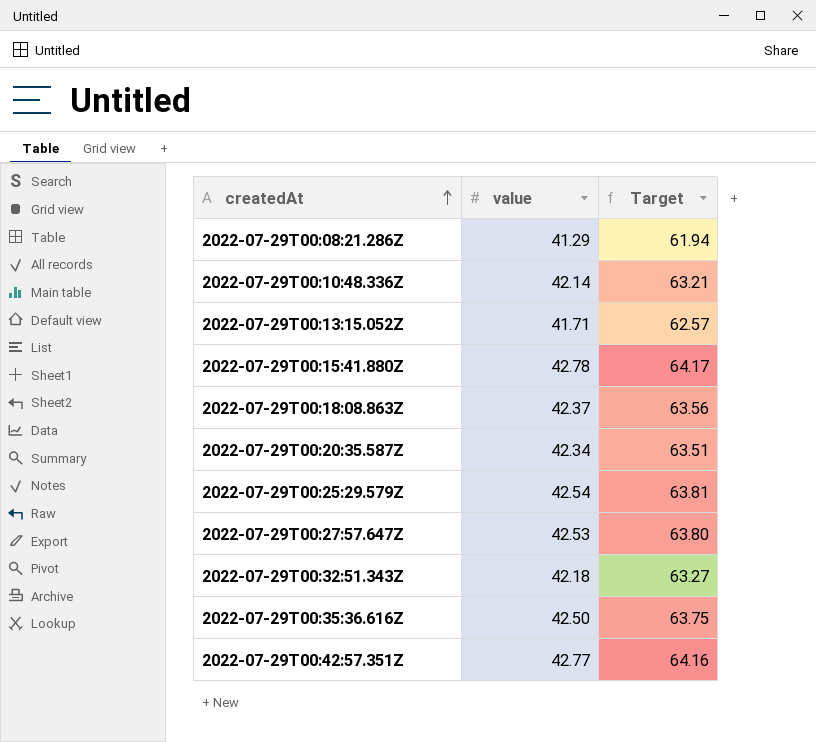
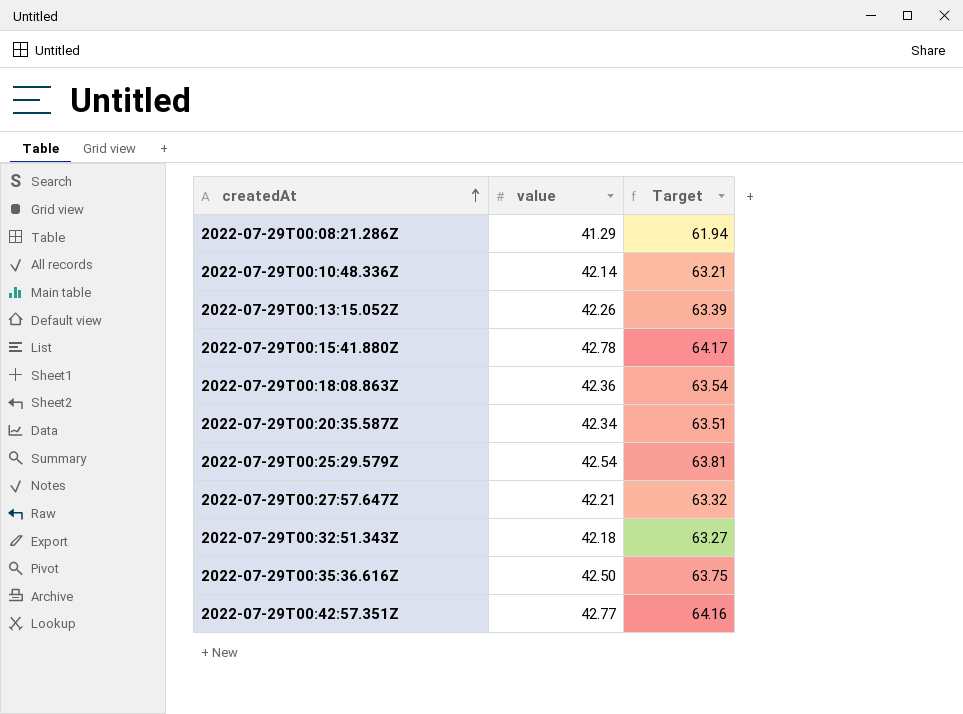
2022-07-29T00:13:15.052Z | value: 41.71 -> 42.26
2022-07-29T00:13:15.052Z | Target: 62.57 -> 63.39
2022-07-29T00:18:08.863Z | value: 42.37 -> 42.36
2022-07-29T00:18:08.863Z | Target: 63.56 -> 63.54
2022-07-29T00:27:57.647Z | value: 42.53 -> 42.21
2022-07-29T00:27:57.647Z | Target: 63.80 -> 63.32

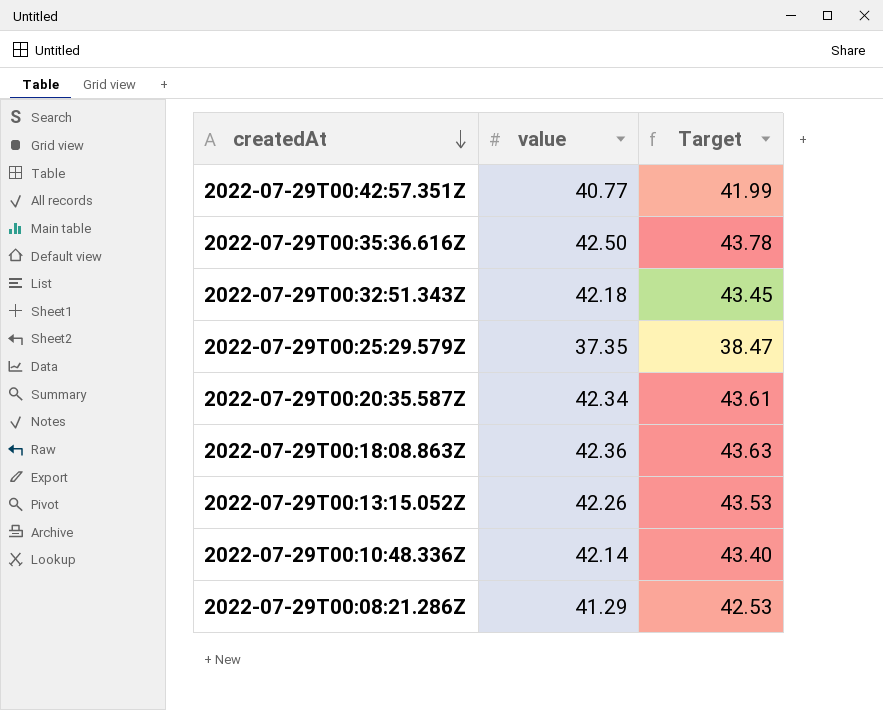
row order: createdAt ascending -> createdAt descending
column Target | formula: [value] * 1.5 -> [value] * 1.03
row 2022-07-29T00:15:41.880Z: 42.78 | 64.17 -> none
row 2022-07-29T00:27:57.647Z: 42.21 | 63.32 -> none
2022-07-29T00:42:57.351Z | value: 42.77 -> 40.77
2022-07-29T00:25:29.579Z | value: 42.54 -> 37.35

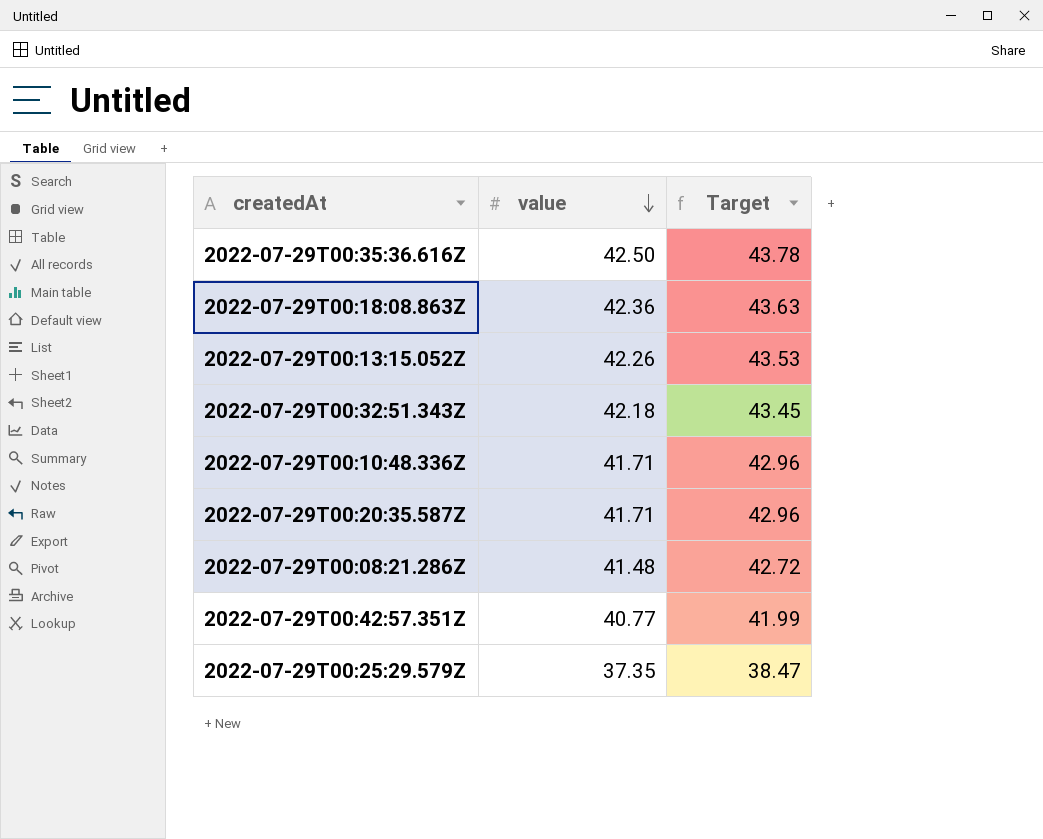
row order: createdAt descending -> value descending
2022-07-29T00:10:48.336Z | value: 42.14 -> 41.71
2022-07-29T00:10:48.336Z | Target: 43.40 -> 42.96
2022-07-29T00:20:35.587Z | value: 42.34 -> 41.71
2022-07-29T00:20:35.587Z | Target: 43.61 -> 42.96
2022-07-29T00:08:21.286Z | value: 41.29 -> 41.48
2022-07-29T00:08:21.286Z | Target: 42.53 -> 42.72

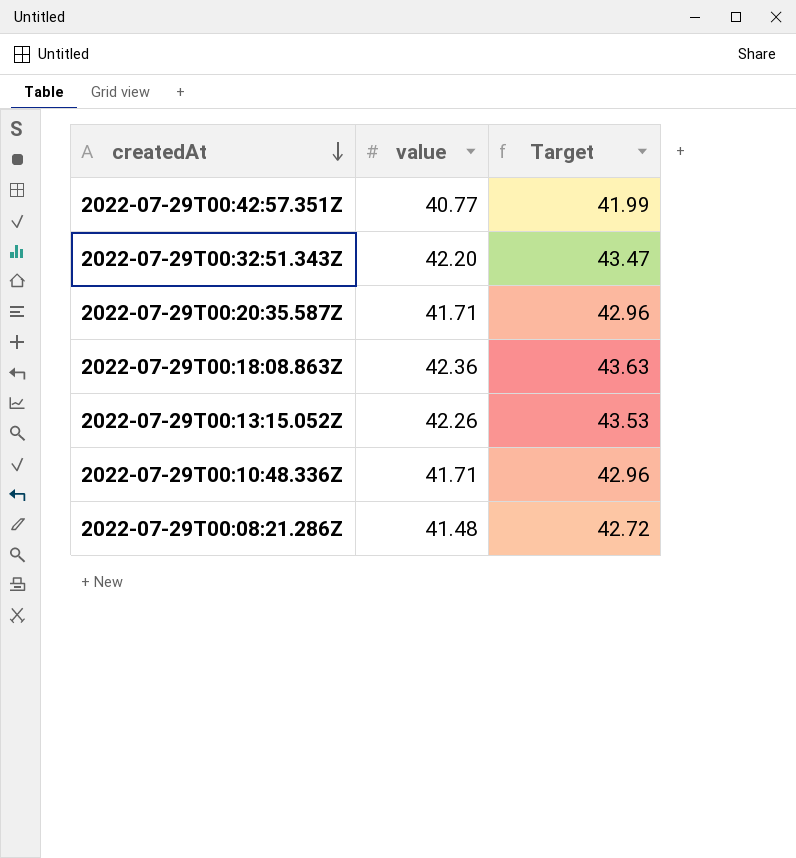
row order: value descending -> createdAt descending
row 2022-07-29T00:35:36.616Z: 42.50 | 43.78 -> none
row 2022-07-29T00:25:29.579Z: 37.35 | 38.47 -> none
2022-07-29T00:32:51.343Z | value: 42.18 -> 42.20
2022-07-29T00:32:51.343Z | Target: 43.45 -> 43.47

